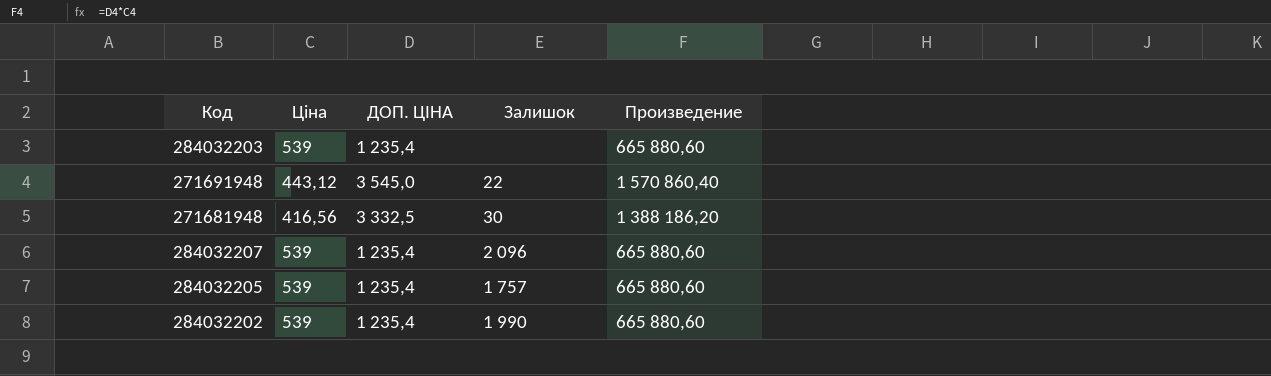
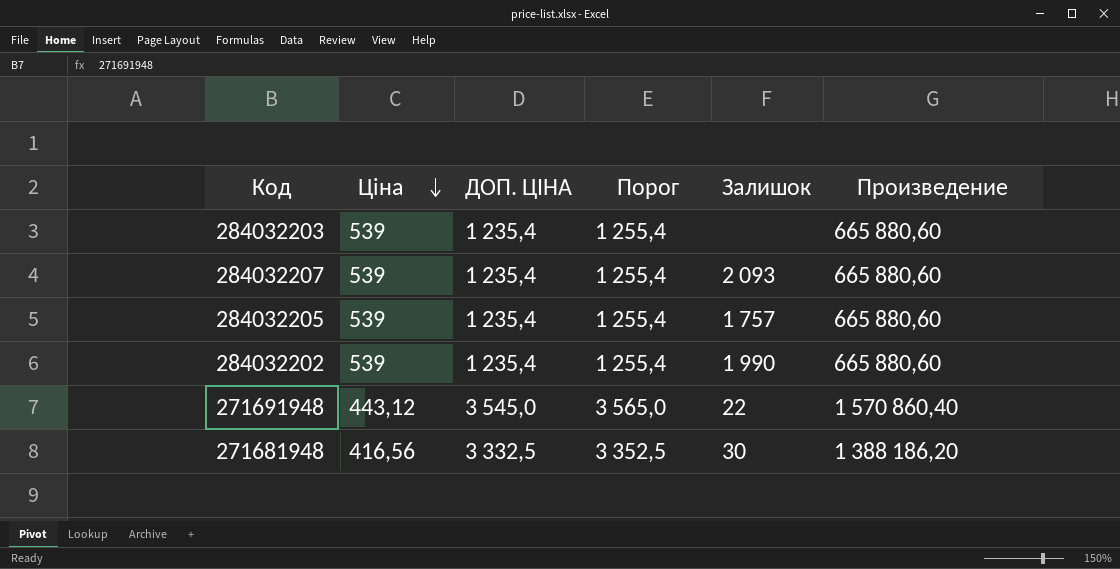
row order: none -> Ціна descending
column Порог | formula: none -> [ДОП. ЦІНА] + 20
284032207 | Залишок: 2 096 -> 2 093

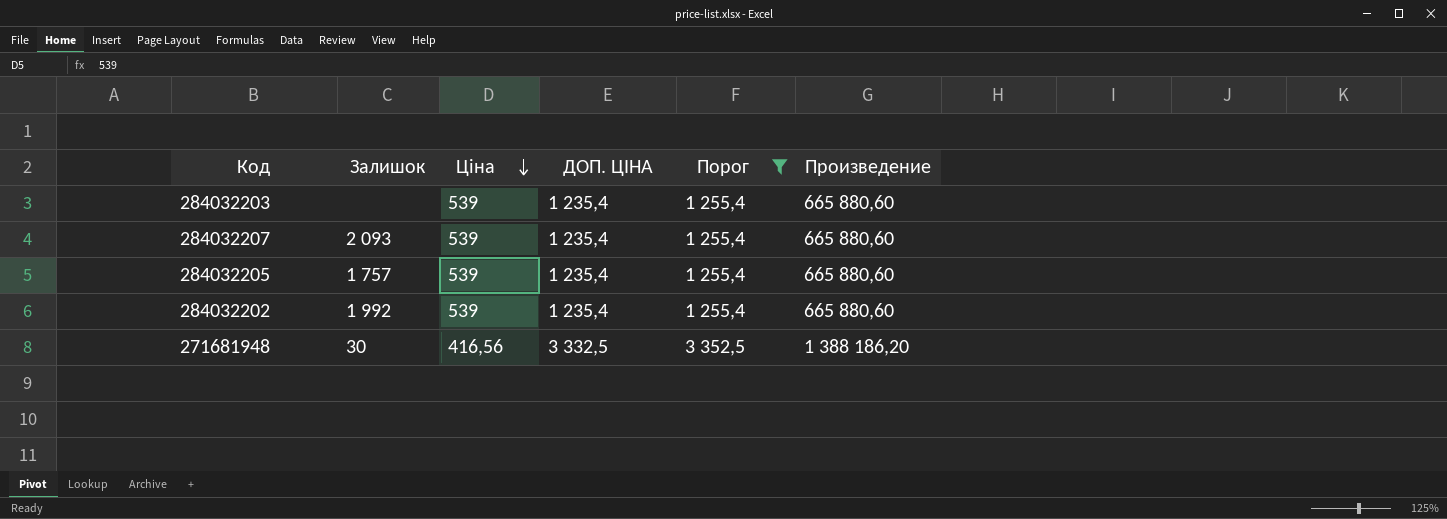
filter: none -> Порог != 3 565,0
column Залишок | position: 5 -> 2
284032202 | Залишок: 1 990 -> 1 992

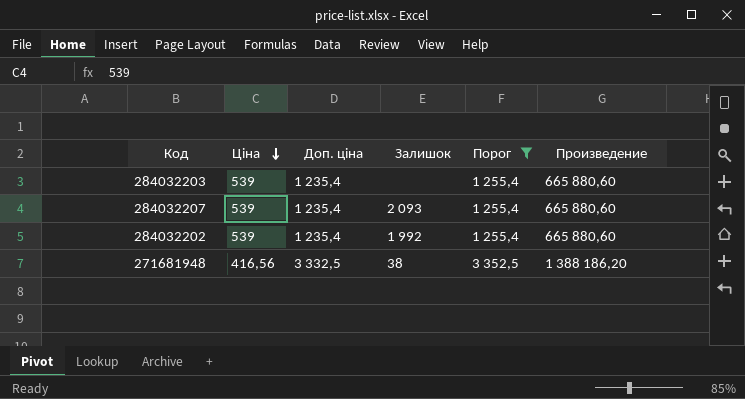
column name: ДОП. ЦІНА -> Доп. ціна
column Залишок | position: 2 -> 4
row 284032205: 1 757 | 539 | 1 235,4 | 1 255,4 | 665 880,60 -> none
271681948 | Залишок: 30 -> 38

